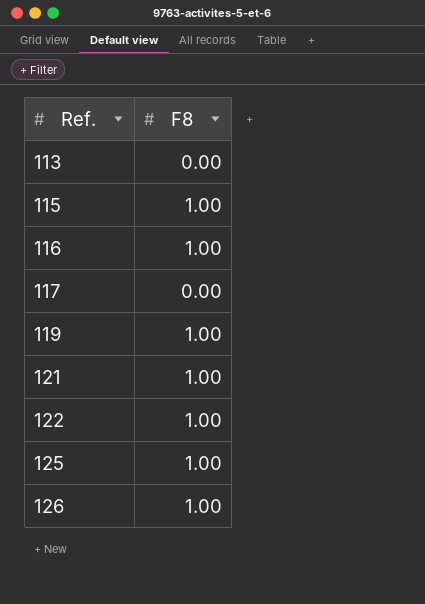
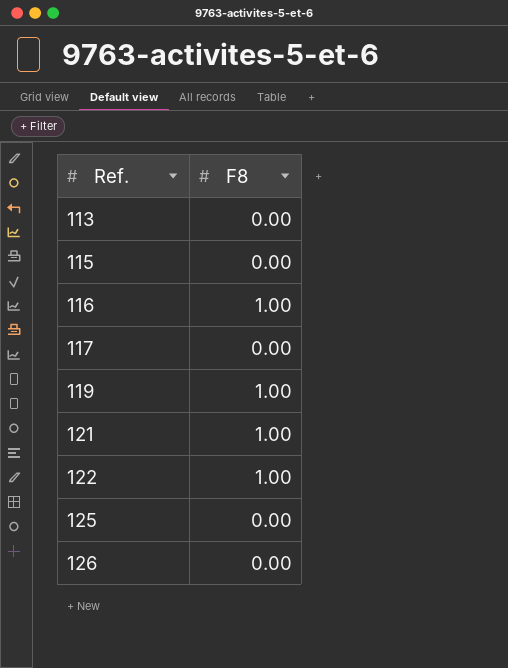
115 | F8: 1.00 -> 0.00
125 | F8: 1.00 -> 0.00
126 | F8: 1.00 -> 0.00

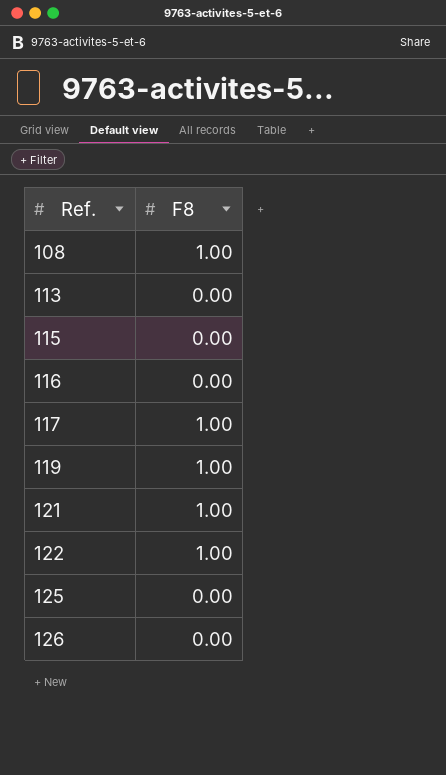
row 108: none -> 1.00
116 | F8: 1.00 -> 0.00
117 | F8: 0.00 -> 1.00

